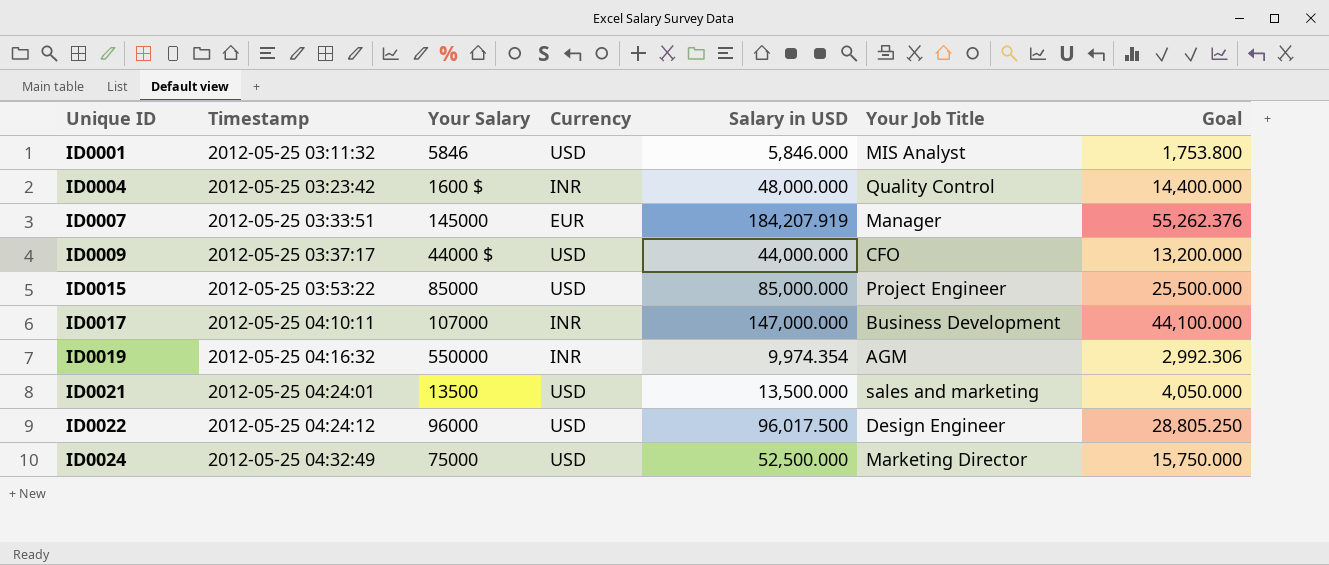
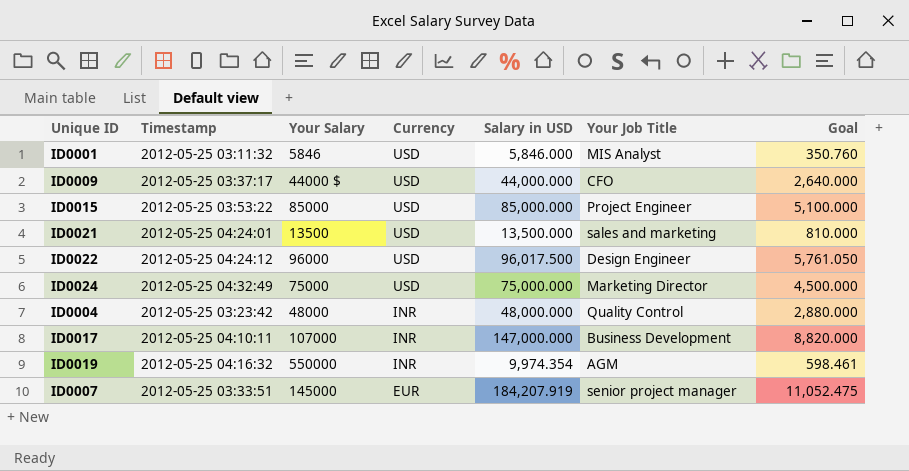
row order: Unique ID ascending -> Currency descending
column Goal | formula: [Salary in USD] * 0.3 -> [Salary in USD] * 0.06
ID0024 | Salary in USD: 52,500.000 -> 75,000.000
ID0004 | Your Salary: 1600 $ -> 48000
ID0007 | Your Job Title: Manager -> senior project manager

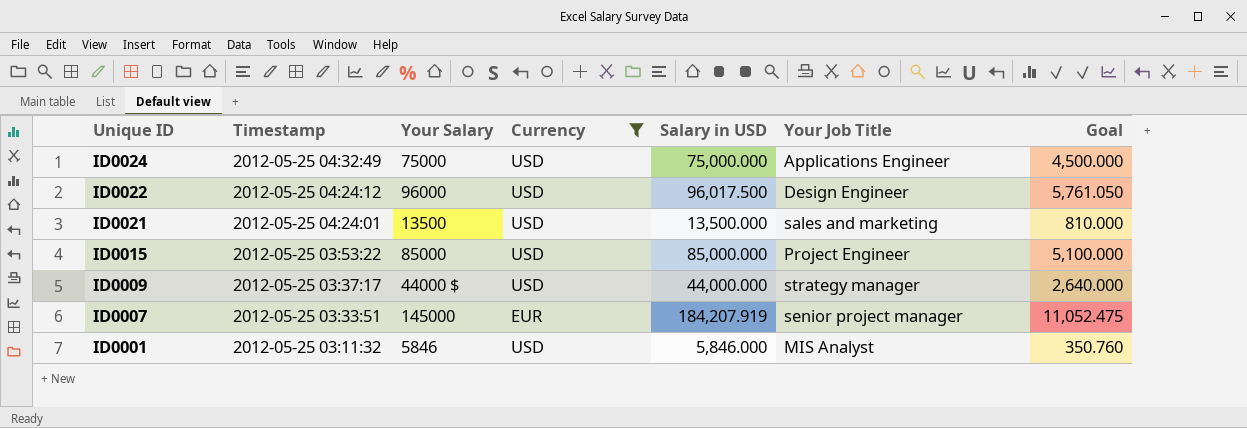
filter: none -> Currency != INR
row order: Currency descending -> Unique ID descending
ID0024 | Your Job Title: Marketing Director -> Applications Engineer
ID0009 | Your Job Title: CFO -> strategy manager

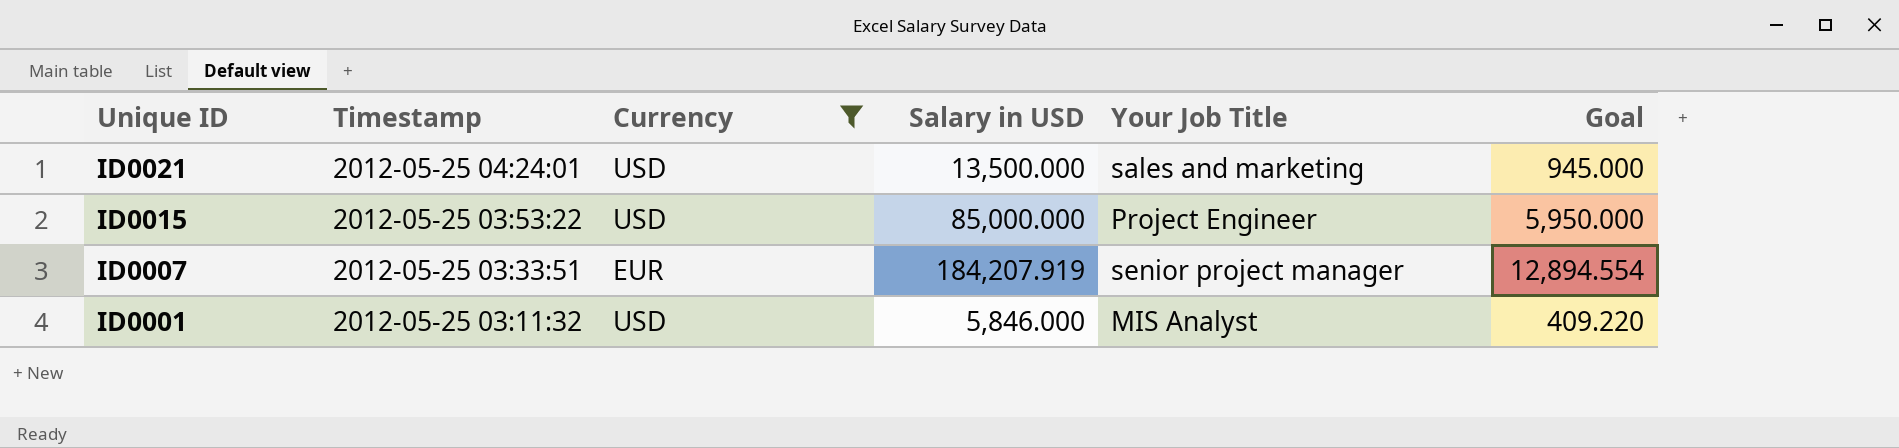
column Your Salary | position: 3 -> none
column Goal | formula: [Salary in USD] * 0.06 -> [Salary in USD] * 0.07
row ID0024: 2012-05-25 04:32:49 | 75000 | USD | 75,000.000 | Applications Engineer | 4,500.000 -> none
row ID0022: 2012-05-25 04:24:12 | 96000 | USD | 96,017.500 | Design Engineer | 5,761.050 -> none
row ID0009: 2012-05-25 03:37:17 | 44000 $ | USD | 44,000.000 | strategy manager | 2,640.000 -> none

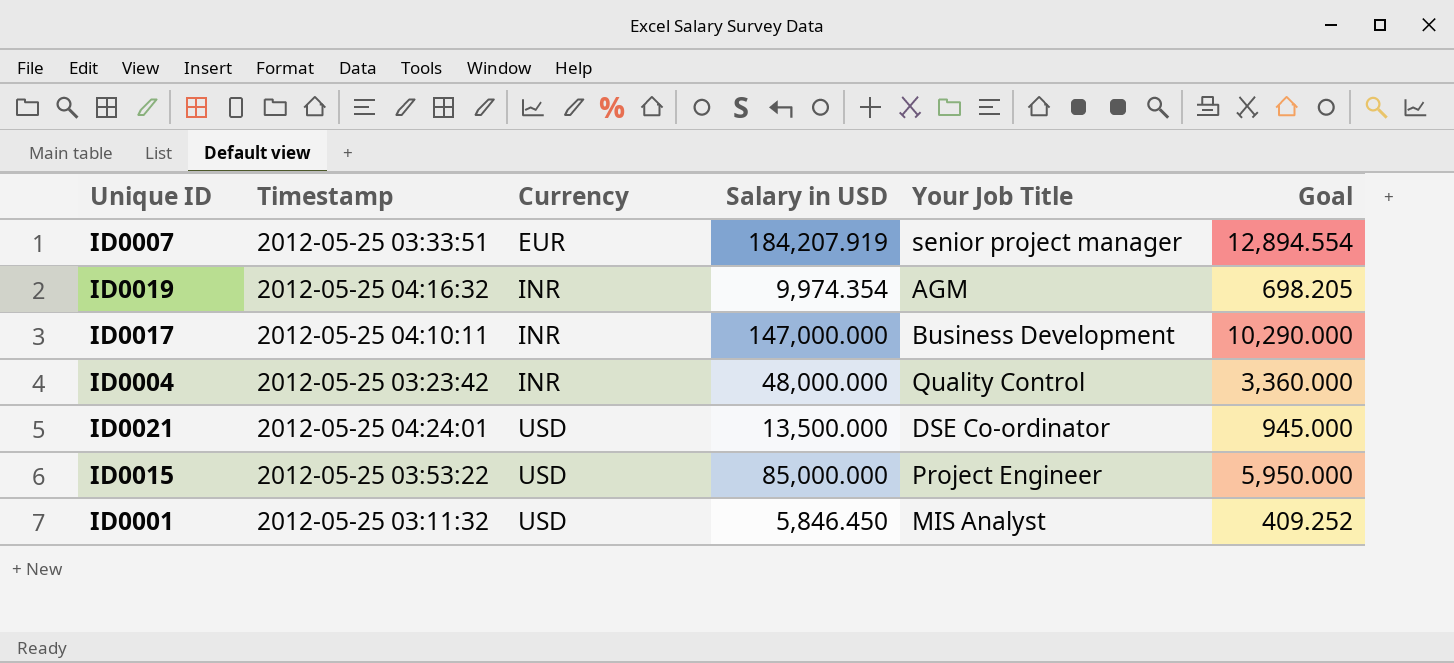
filter: Currency != INR -> none
row order: Unique ID descending -> Currency ascending
ID0021 | Your Job Title: sales and marketing -> DSE Co-ordinator
ID0001 | Salary in USD: 5,846.000 -> 5,846.450
ID0001 | Goal: 409.220 -> 409.252

